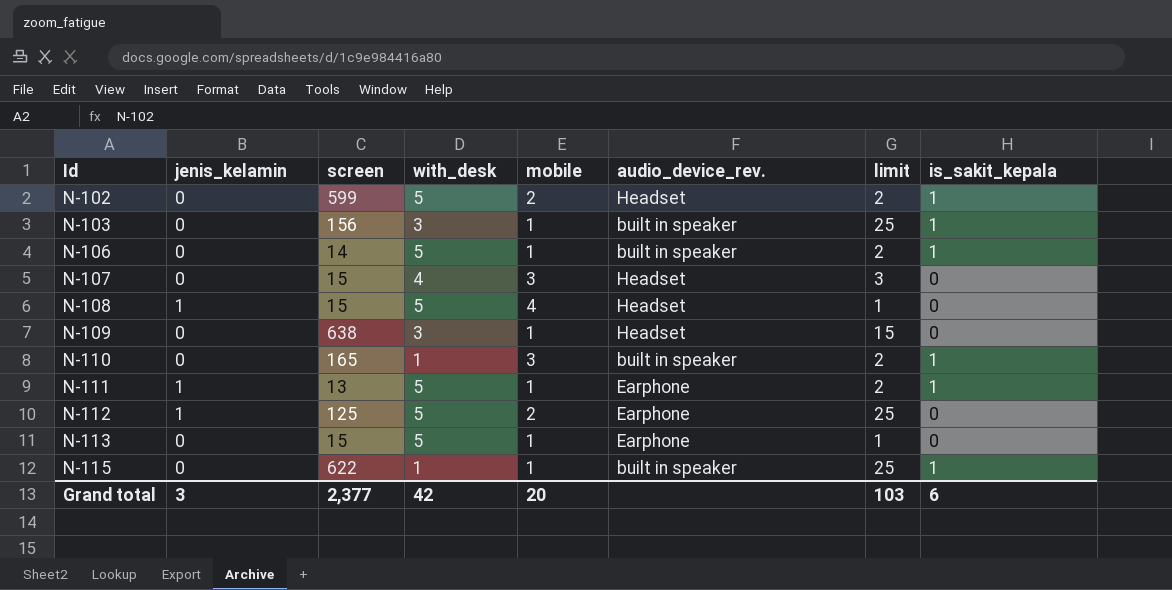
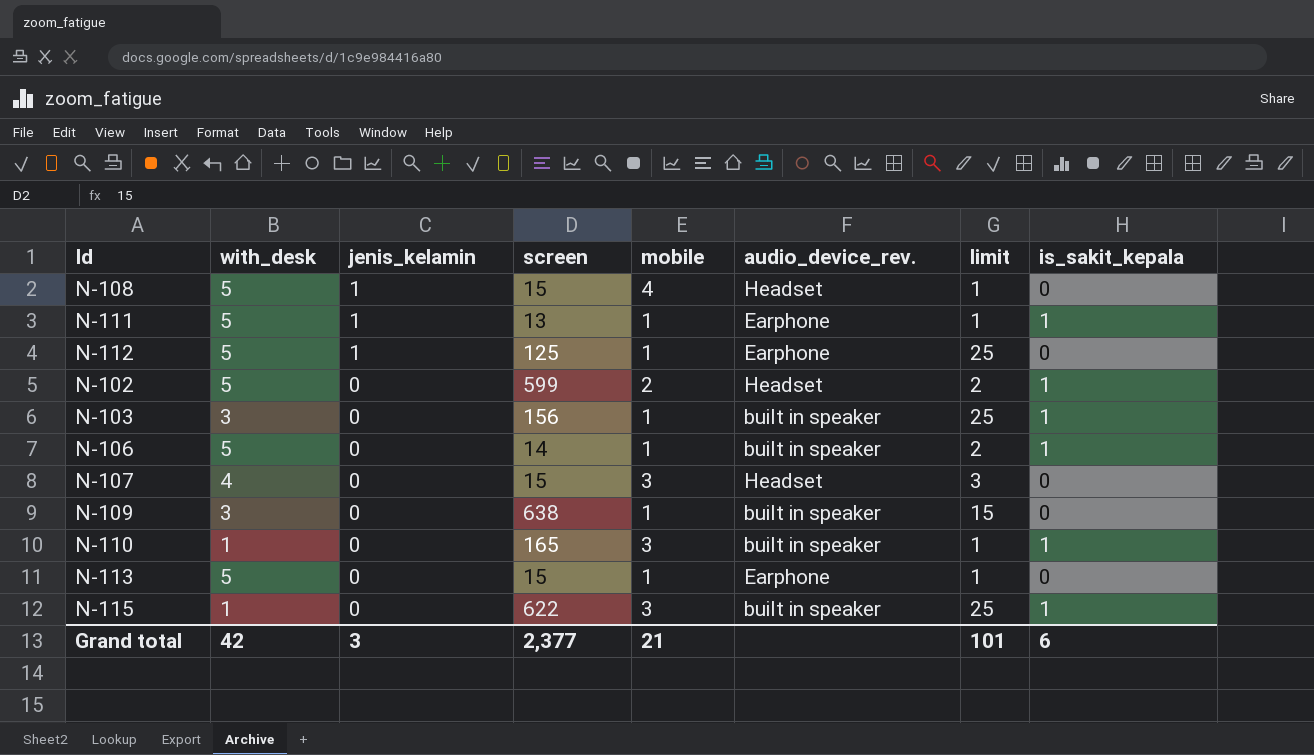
row order: Id ascending -> jenis_kelamin descending
column with_desk | position: 4 -> 2
N-111 | limit: 2 -> 1
N-112 | mobile: 2 -> 1
N-109 | audio_device_rev.: Headset -> built in speaker
N-110 | limit: 2 -> 1
N-115 | mobile: 1 -> 3
Grand total | mobile: 20 -> 21
Grand total | limit: 103 -> 101

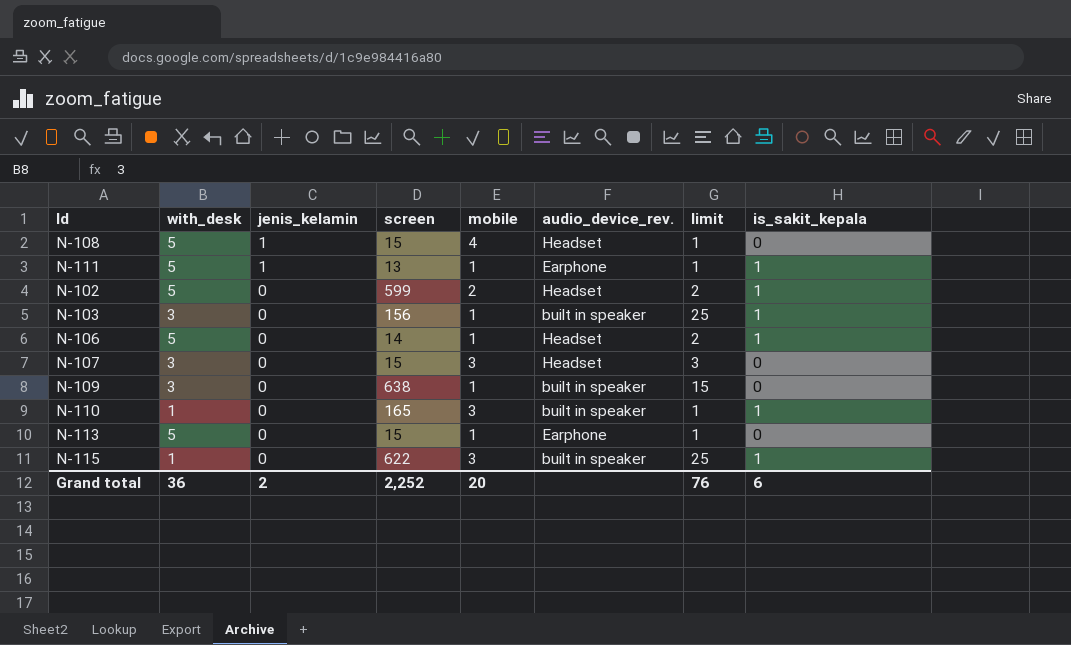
row N-112: 5 | 1 | 125 | 1 | Earphone | 25 | 0 -> none
N-106 | audio_device_rev.: built in speaker -> Headset
N-107 | with_desk: 4 -> 3
Grand total | with_desk: 42 -> 36
Grand total | jenis_kelamin: 3 -> 2
Grand total | screen: 2,377 -> 2,252
Grand total | mobile: 21 -> 20
Grand total | limit: 101 -> 76

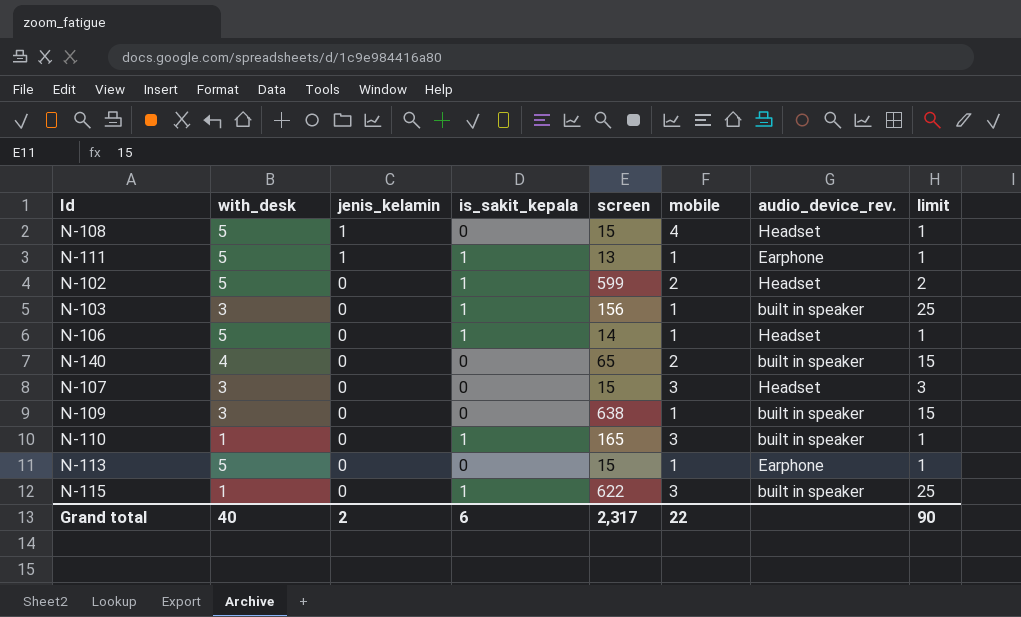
column is_sakit_kepala | position: 8 -> 4
N-106 | limit: 2 -> 1
row N-140: none -> 4 | 0 | 0 | 65 | 2 | built in speaker | 15
Grand total | with_desk: 36 -> 40
Grand total | screen: 2,252 -> 2,317
Grand total | mobile: 20 -> 22
Grand total | limit: 76 -> 90

